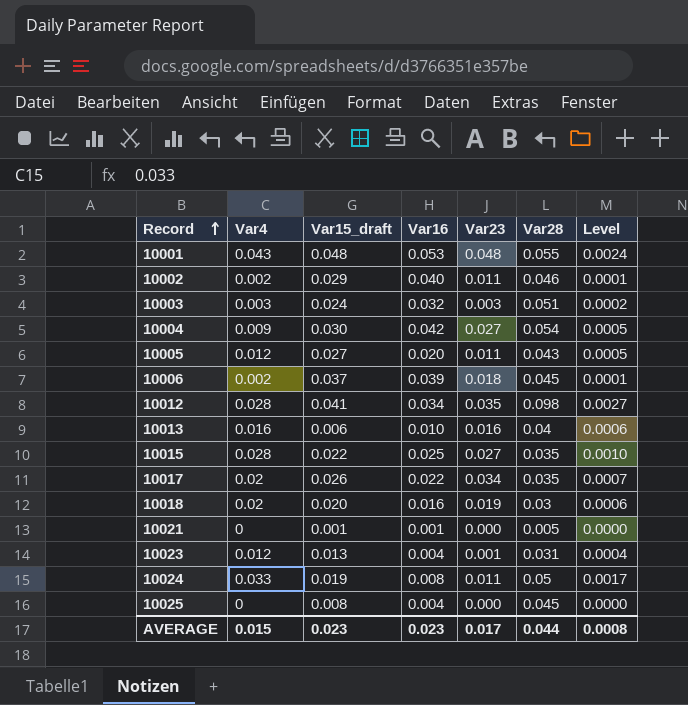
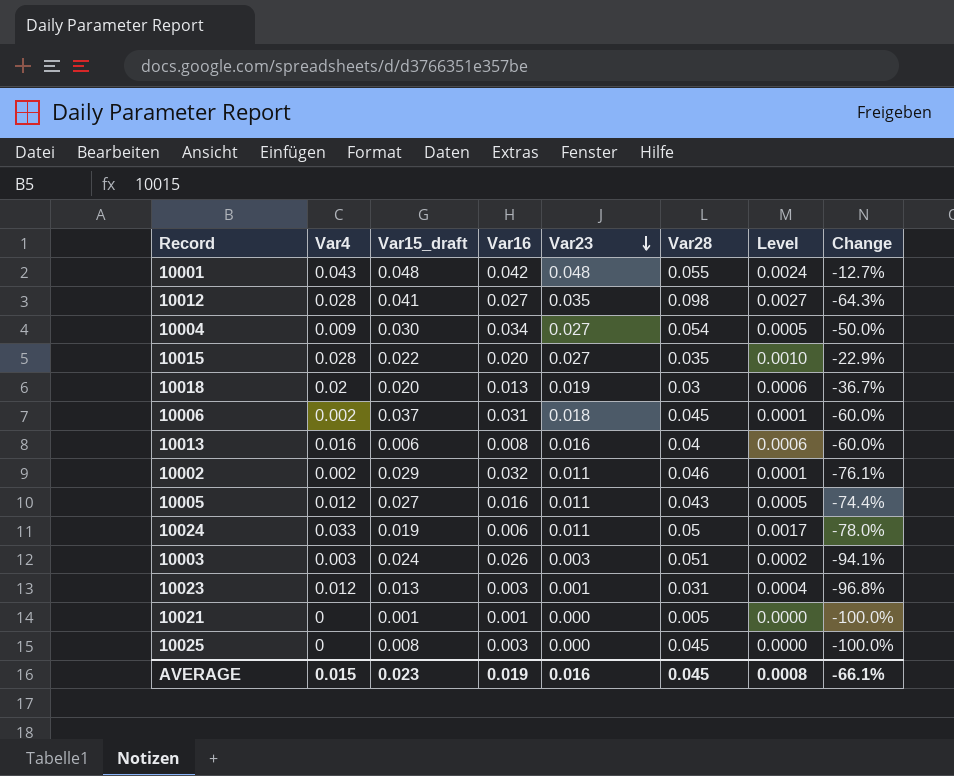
row order: Record ascending -> Var23 descending
column Change | formula: none -> ([Var23] - [Var28]) / [Var28]
row 10017: 0.02 | 0.026 | 0.022 | 0.034 | 0.035 | 0.0007 -> none
10001 | Var16: 0.053 -> 0.042
10012 | Var16: 0.034 -> 0.027
10004 | Var16: 0.042 -> 0.034
10015 | Var16: 0.025 -> 0.020
10018 | Var16: 0.016 -> 0.013
10006 | Var16: 0.039 -> 0.031
10013 | Var16: 0.010 -> 0.008
10002 | Var16: 0.040 -> 0.032
10005 | Var16: 0.020 -> 0.016
10024 | Var16: 0.008 -> 0.006
10003 | Var16: 0.032 -> 0.026
10023 | Var16: 0.004 -> 0.003
10025 | Var16: 0.004 -> 0.003
AVERAGE | Var16: 0.023 -> 0.019
AVERAGE | Var23: 0.017 -> 0.016
AVERAGE | Var28: 0.044 -> 0.045

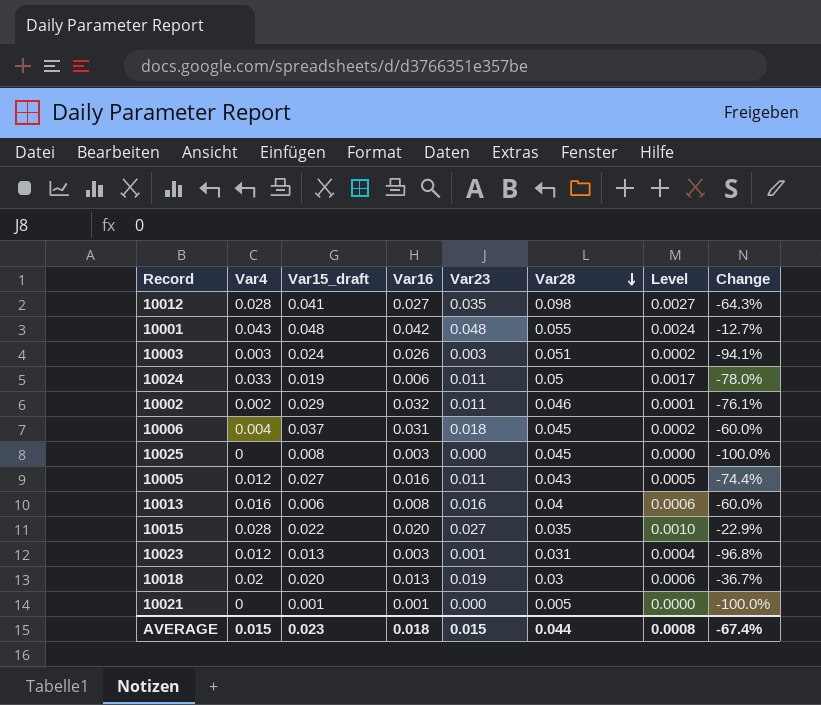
row order: Var23 descending -> Var28 descending
row 10004: 0.009 | 0.030 | 0.034 | 0.027 | 0.054 | 0.0005 | -50.0% -> none
10006 | Var4: 0.002 -> 0.004
10006 | Level: 0.0001 -> 0.0002
AVERAGE | Var16: 0.019 -> 0.018
AVERAGE | Var23: 0.016 -> 0.015
AVERAGE | Var28: 0.045 -> 0.044
AVERAGE | Change: -66.1% -> -67.4%

